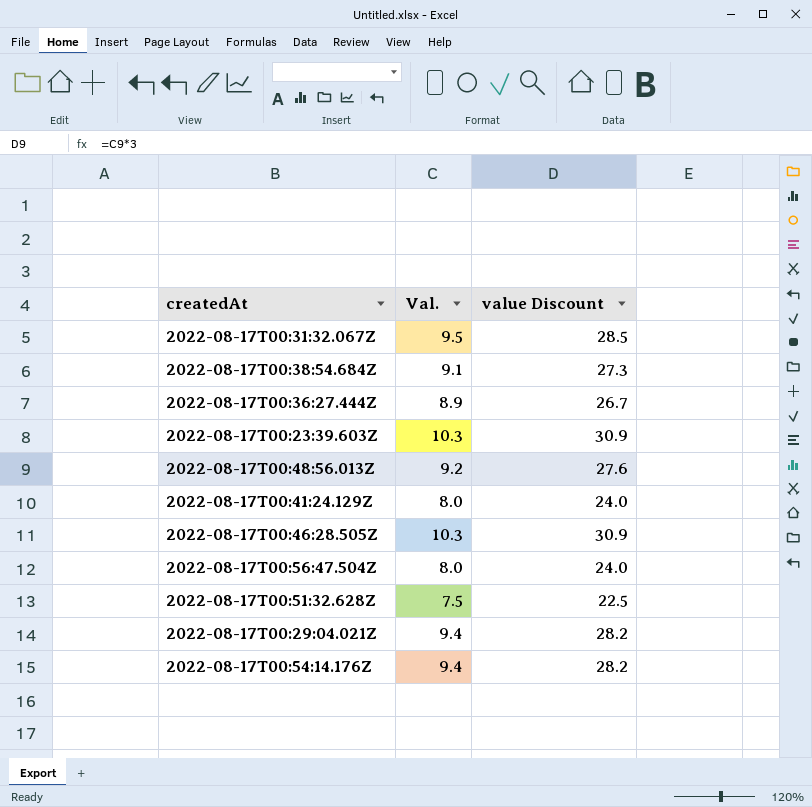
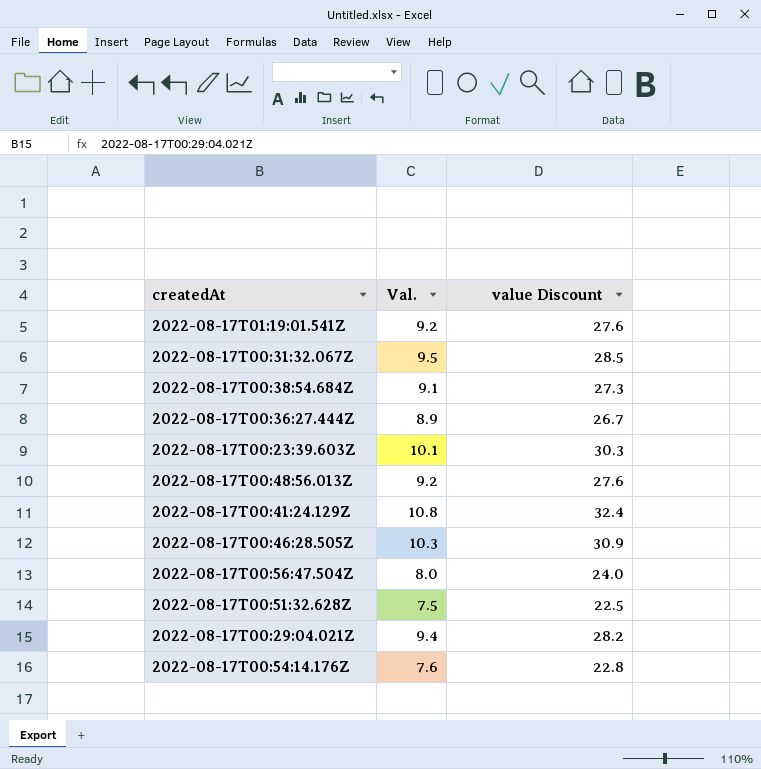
row 2022-08-17T01:19:01.541Z: none -> 9.2 | 27.6
2022-08-17T00:23:39.603Z | Val.: 10.3 -> 10.1
2022-08-17T00:23:39.603Z | value Discount: 30.9 -> 30.3
2022-08-17T00:41:24.129Z | Val.: 8.0 -> 10.8
2022-08-17T00:41:24.129Z | value Discount: 24.0 -> 32.4
2022-08-17T00:54:14.176Z | Val.: 9.4 -> 7.6
2022-08-17T00:54:14.176Z | value Discount: 28.2 -> 22.8

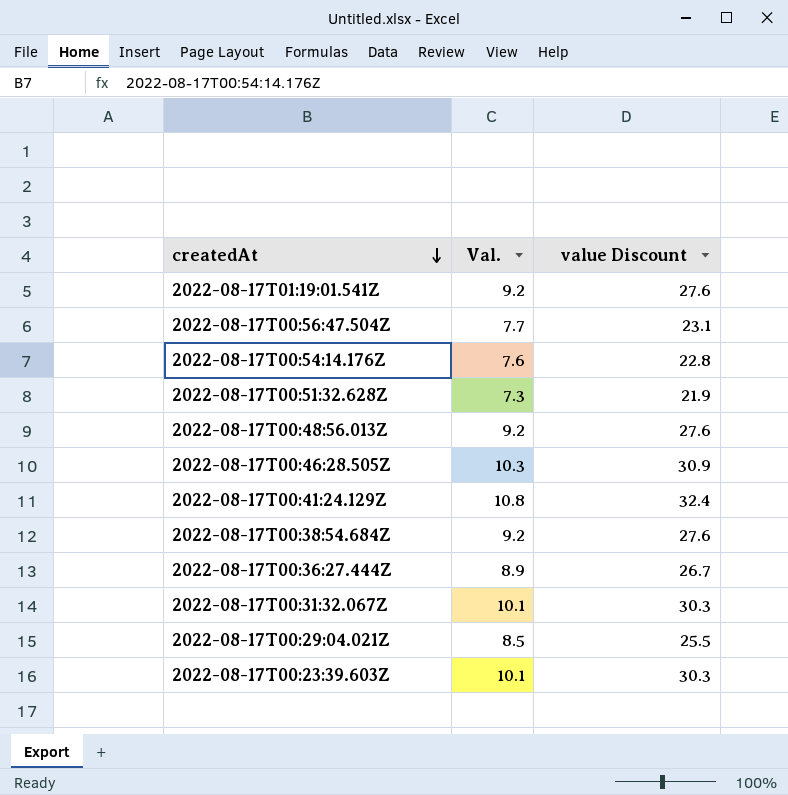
row order: none -> createdAt descending
2022-08-17T00:56:47.504Z | Val.: 8.0 -> 7.7
2022-08-17T00:56:47.504Z | value Discount: 24.0 -> 23.1
2022-08-17T00:51:32.628Z | Val.: 7.5 -> 7.3
2022-08-17T00:51:32.628Z | value Discount: 22.5 -> 21.9
2022-08-17T00:38:54.684Z | Val.: 9.1 -> 9.2
2022-08-17T00:38:54.684Z | value Discount: 27.3 -> 27.6
2022-08-17T00:31:32.067Z | Val.: 9.5 -> 10.1
2022-08-17T00:31:32.067Z | value Discount: 28.5 -> 30.3
2022-08-17T00:29:04.021Z | Val.: 9.4 -> 8.5
2022-08-17T00:29:04.021Z | value Discount: 28.2 -> 25.5

